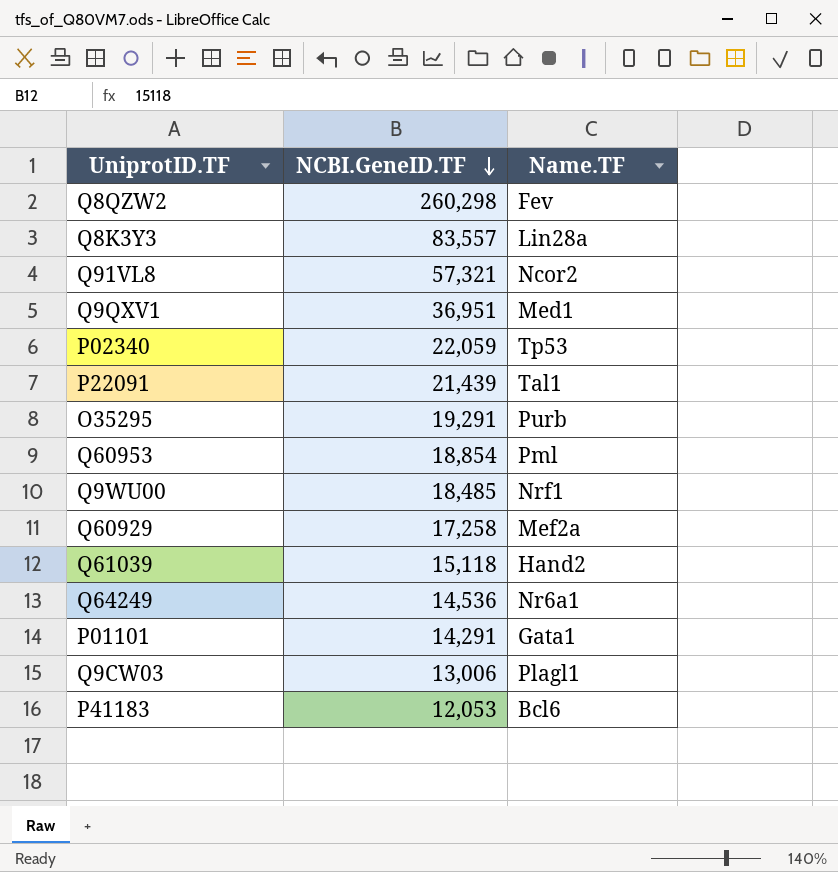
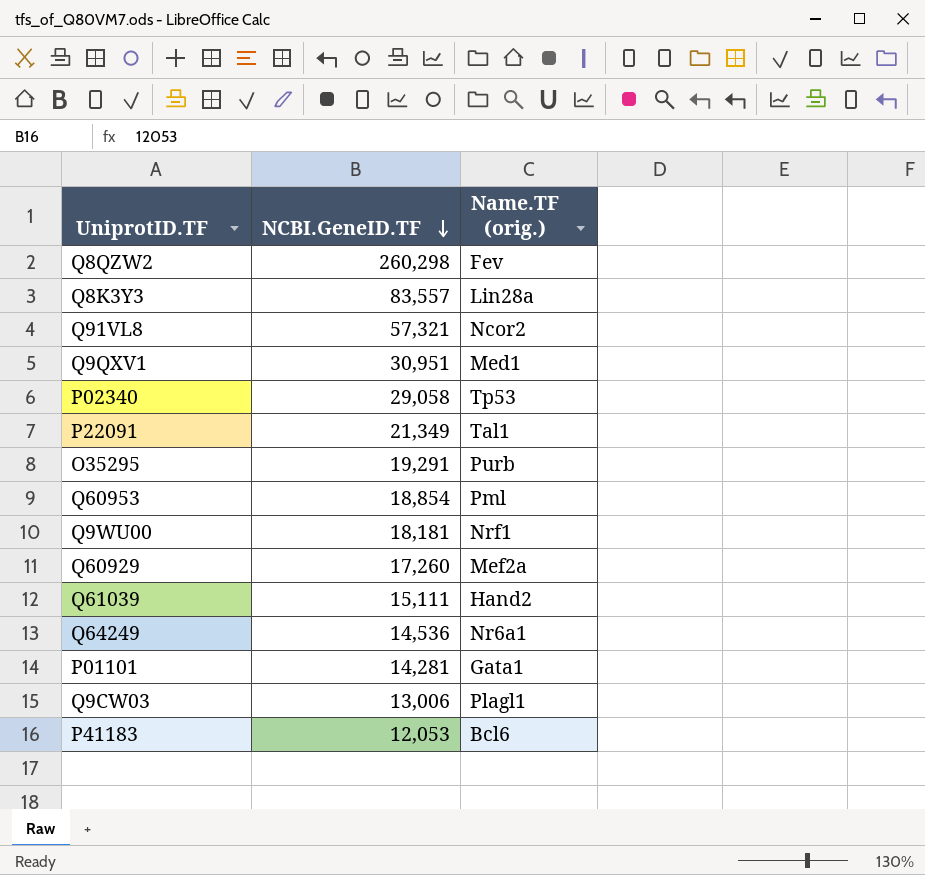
column name: Name.TF -> Name.TF (orig.)
Q9QXV1 | NCBI.GeneID.TF: 36,951 -> 30,951
P02340 | NCBI.GeneID.TF: 22,059 -> 29,058
P22091 | NCBI.GeneID.TF: 21,439 -> 21,349
Q9WU00 | NCBI.GeneID.TF: 18,485 -> 18,181
Q60929 | NCBI.GeneID.TF: 17,258 -> 17,260
Q61039 | NCBI.GeneID.TF: 15,118 -> 15,111
P01101 | NCBI.GeneID.TF: 14,291 -> 14,281

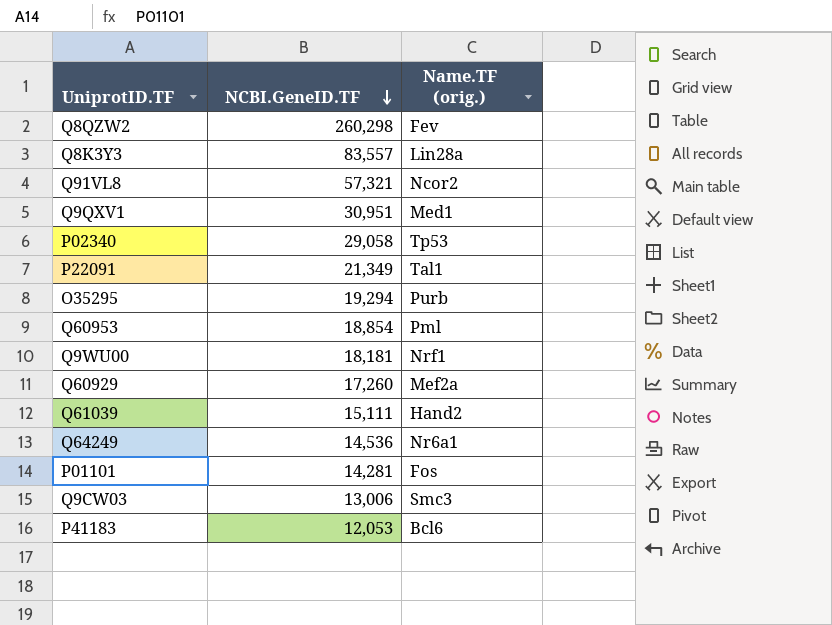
O35295 | NCBI.GeneID.TF: 19,291 -> 19,294
P01101 | Name.TF (orig.): Gata1 -> Fos
Q9CW03 | Name.TF (orig.): Plagl1 -> Smc3

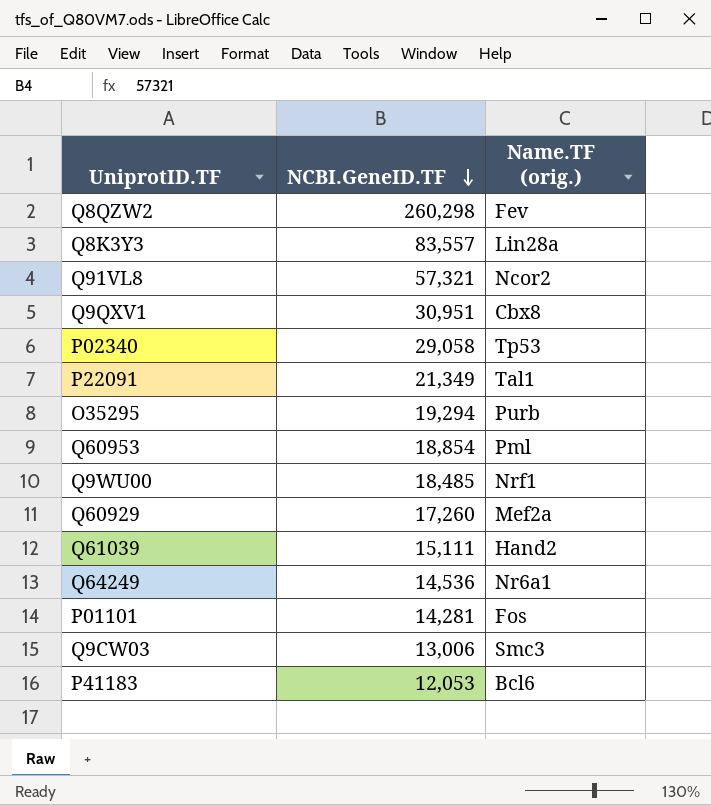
Q9QXV1 | Name.TF (orig.): Med1 -> Cbx8
Q9WU00 | NCBI.GeneID.TF: 18,181 -> 18,485

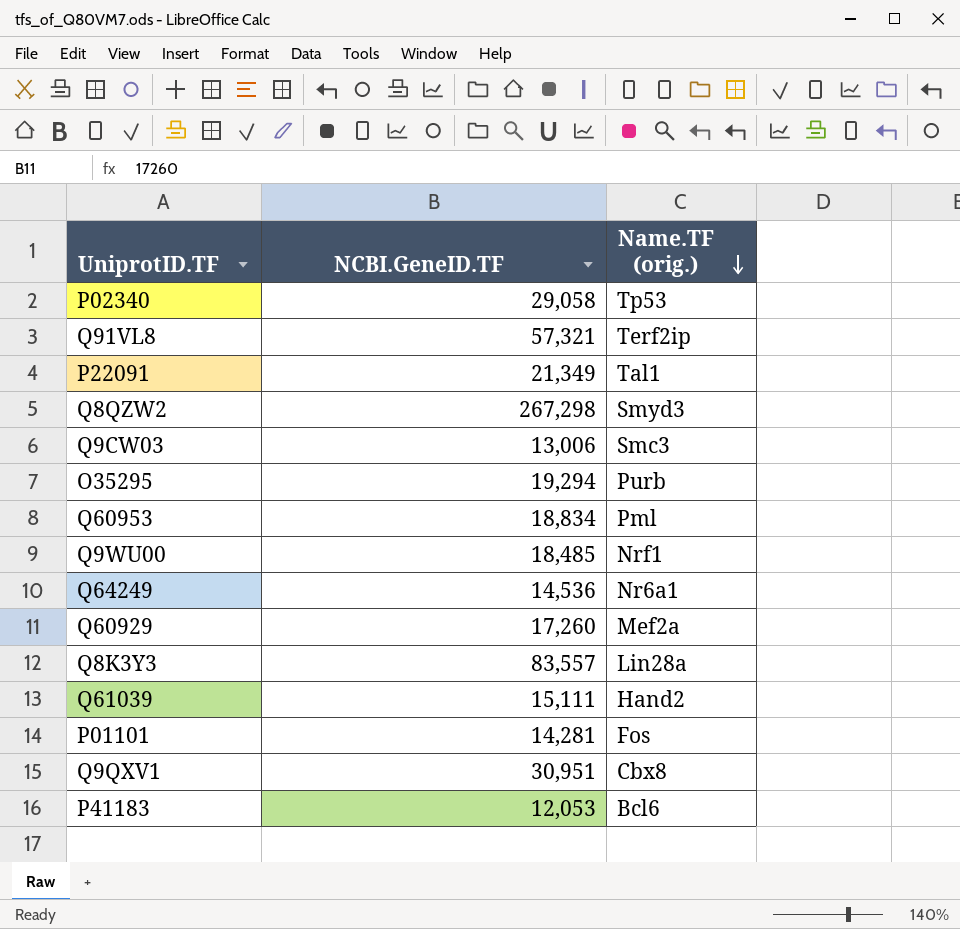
row order: NCBI.GeneID.TF descending -> Name.TF (orig.) descending
Q91VL8 | Name.TF (orig.): Ncor2 -> Terf2ip
Q8QZW2 | NCBI.GeneID.TF: 260,298 -> 267,298
Q8QZW2 | Name.TF (orig.): Fev -> Smyd3
Q60953 | NCBI.GeneID.TF: 18,854 -> 18,834

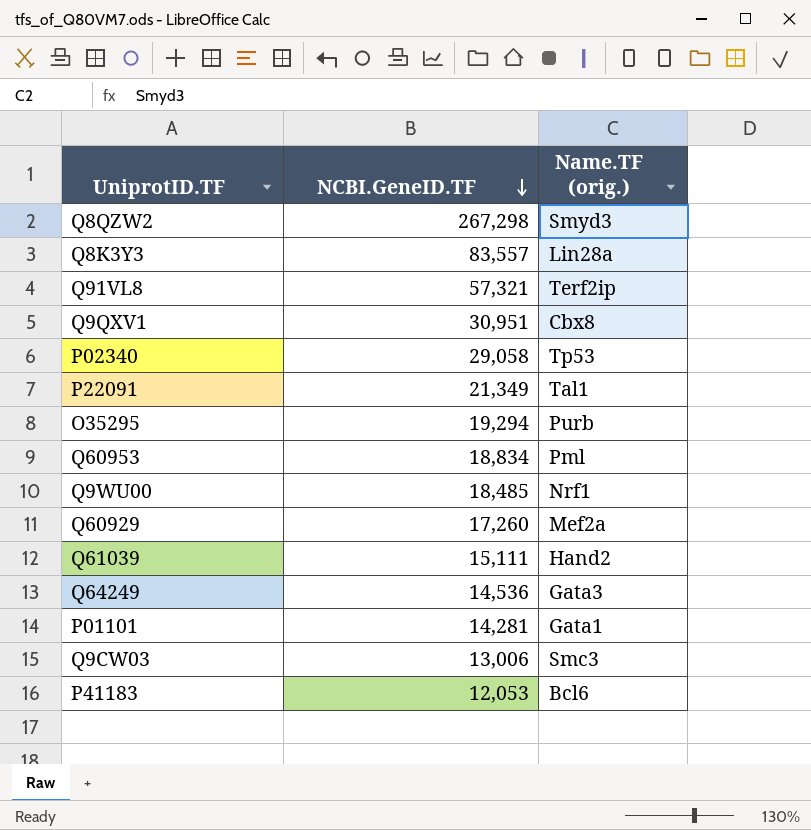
row order: Name.TF (orig.) descending -> NCBI.GeneID.TF descending
Q64249 | Name.TF (orig.): Nr6a1 -> Gata3
P01101 | Name.TF (orig.): Fos -> Gata1

